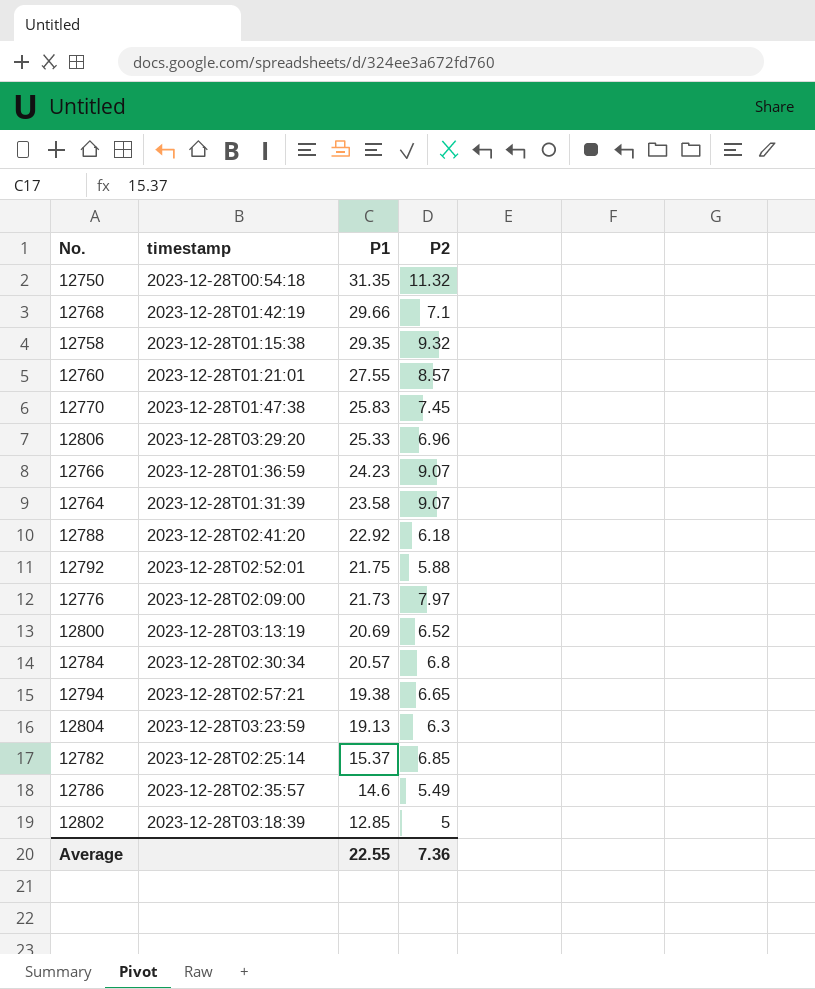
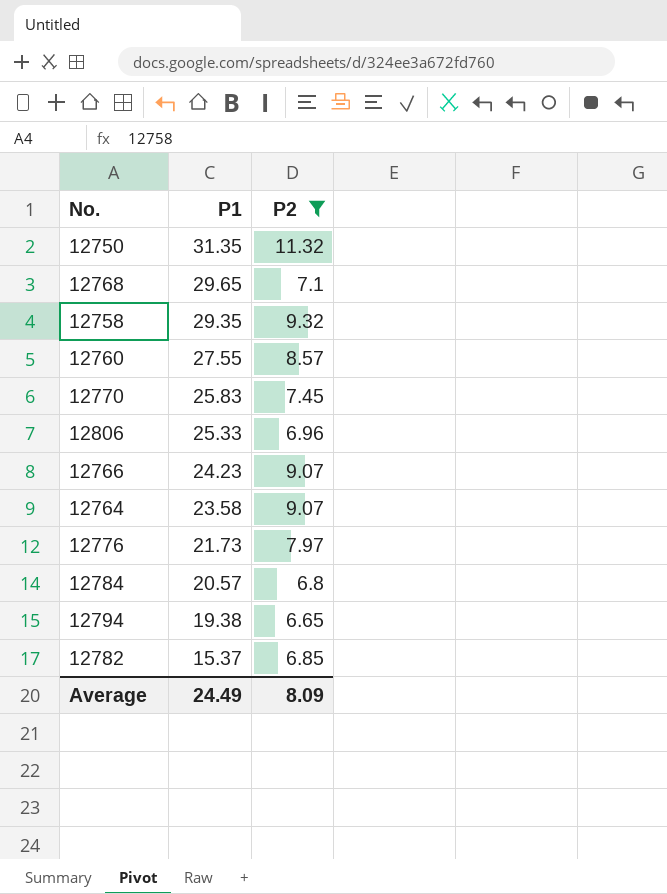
filter: none -> P2 >= 6.65
column timestamp | position: 2 -> none
12768 | P1: 29.66 -> 29.65
Average | P1: 22.55 -> 24.49
Average | P2: 7.36 -> 8.09

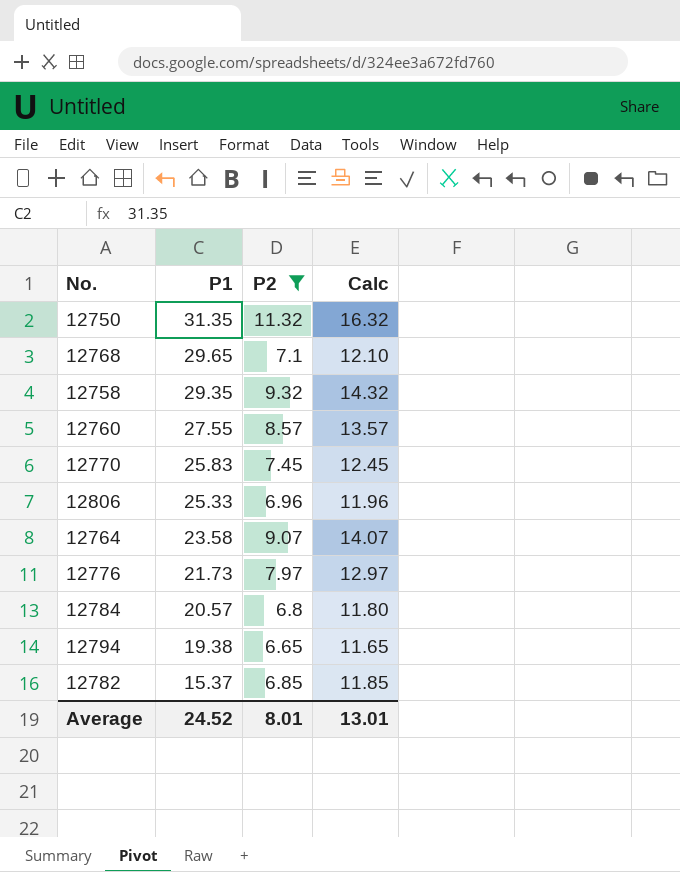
column Calc | formula: none -> [P2] + 5
row 12766: 24.23 | 9.07 -> none
Average | P1: 24.49 -> 24.52
Average | P2: 8.09 -> 8.01

